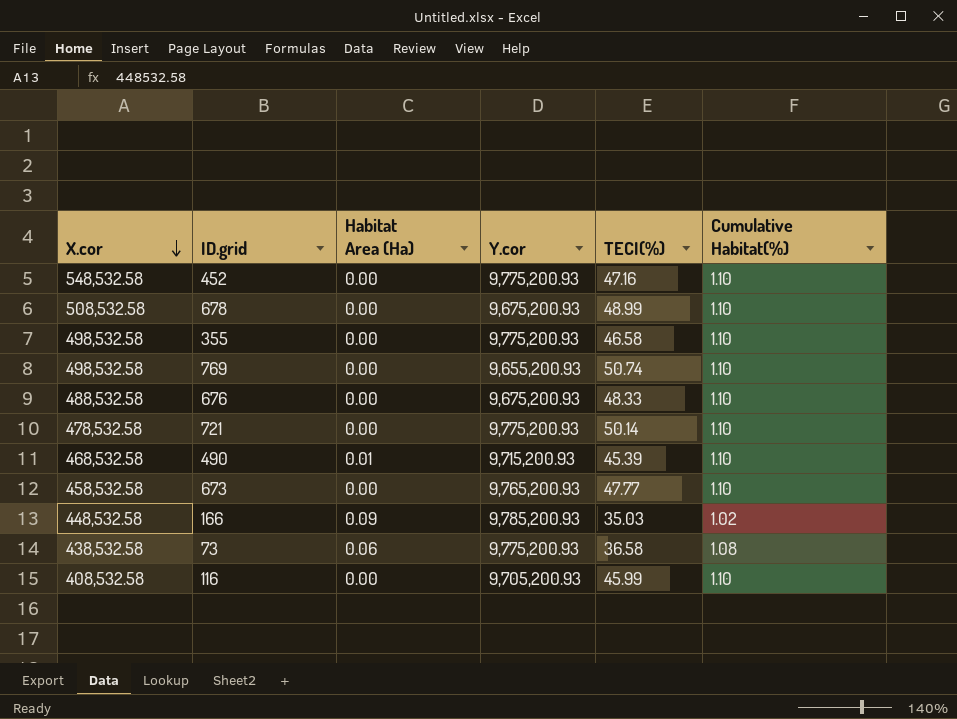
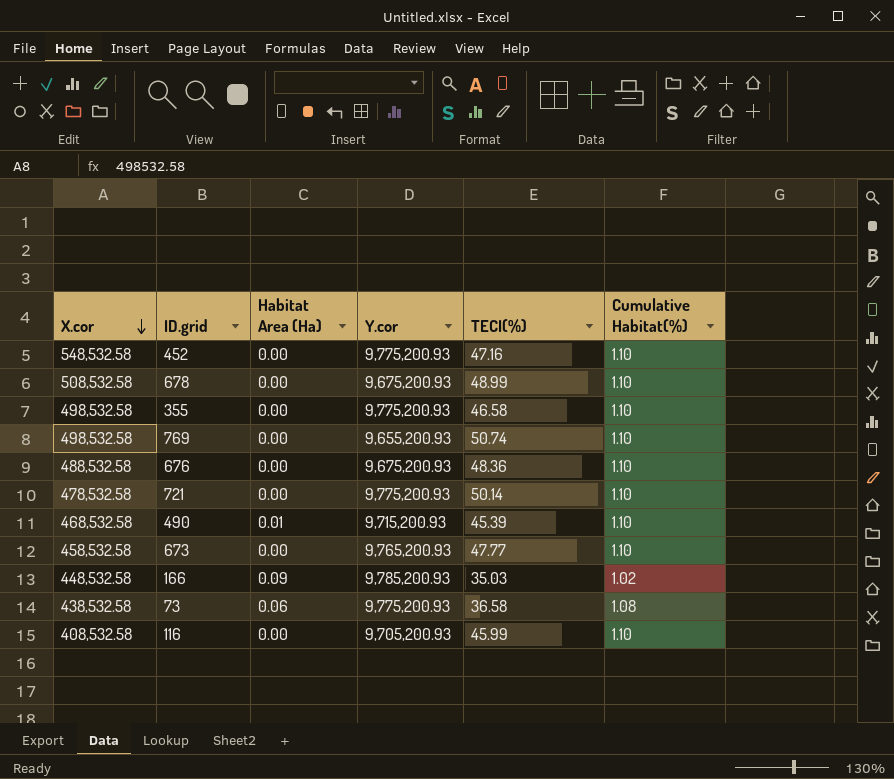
676 | TECI(%): 48.33 -> 48.36

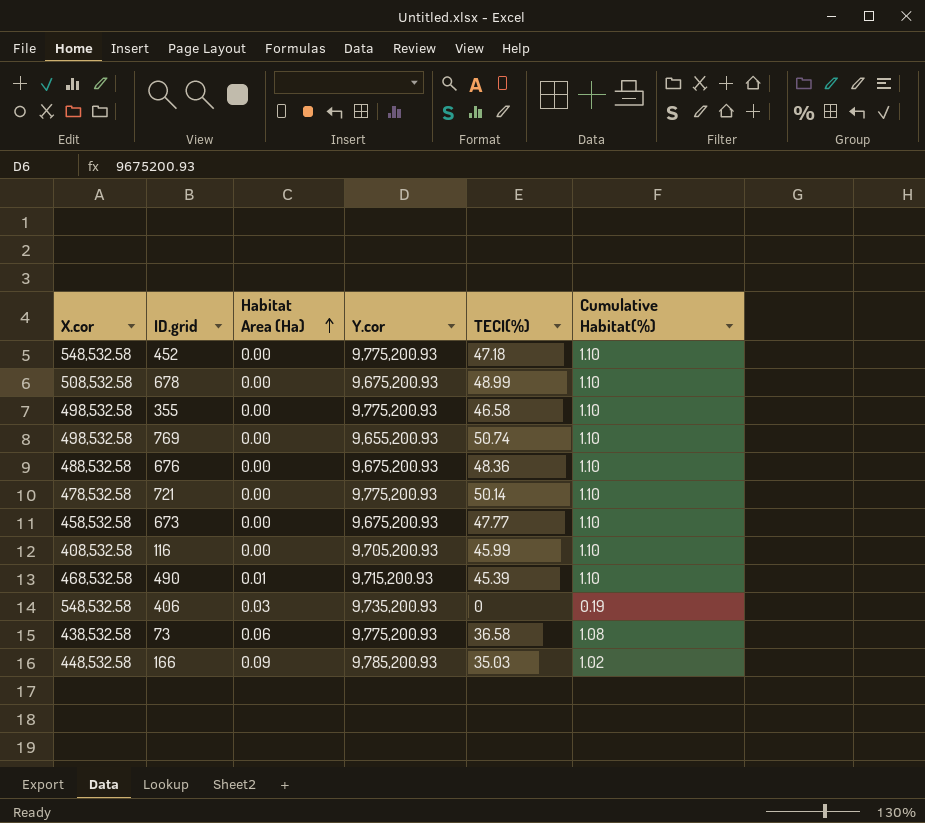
row order: X.cor descending -> Habitat Area (Ha) ascending
452 | TECI(%): 47.16 -> 47.18
673 | Y.cor: 9,765,200.93 -> 9,675,200.93
row 406: none -> 548,532.58 | 0.03 | 9,735,200.93 | 0 | 0.19

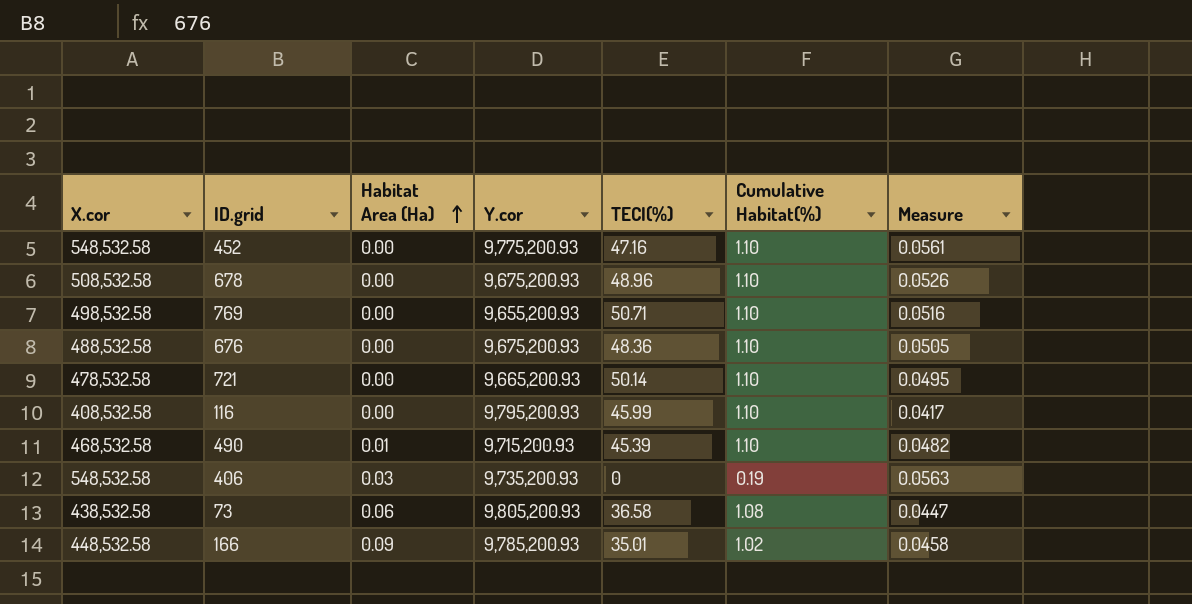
column Measure | formula: none -> [X.cor] / [Y.cor]
row 355: 498,532.58 | 0.00 | 9,775,200.93 | 46.58 | 1.10 -> none
row 673: 458,532.58 | 0.00 | 9,675,200.93 | 47.77 | 1.10 -> none
452 | TECI(%): 47.18 -> 47.16
678 | TECI(%): 48.99 -> 48.96
769 | TECI(%): 50.74 -> 50.71
721 | Y.cor: 9,775,200.93 -> 9,665,200.93
116 | Y.cor: 9,705,200.93 -> 9,795,200.93
73 | Y.cor: 9,775,200.93 -> 9,805,200.93
166 | TECI(%): 35.03 -> 35.01

